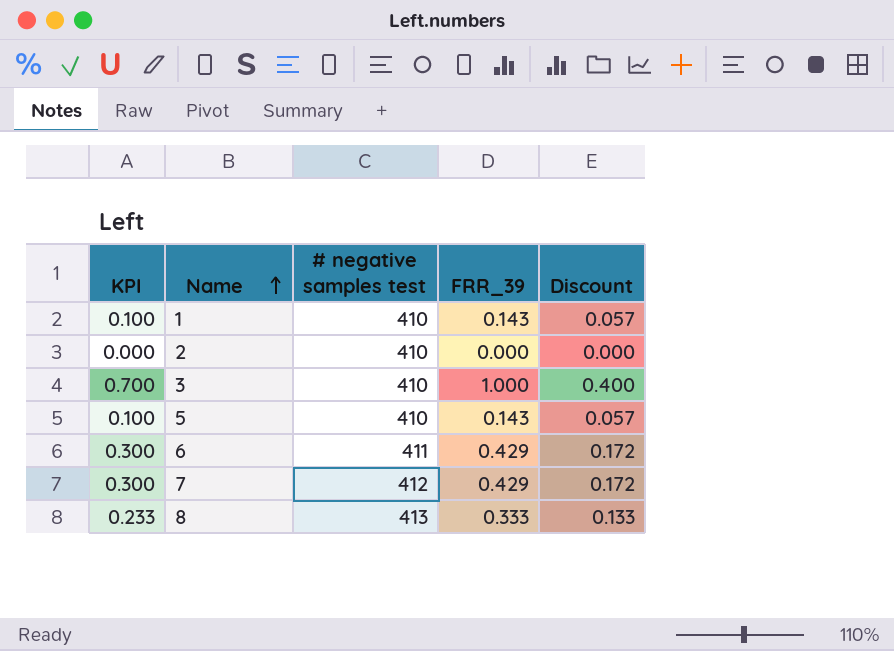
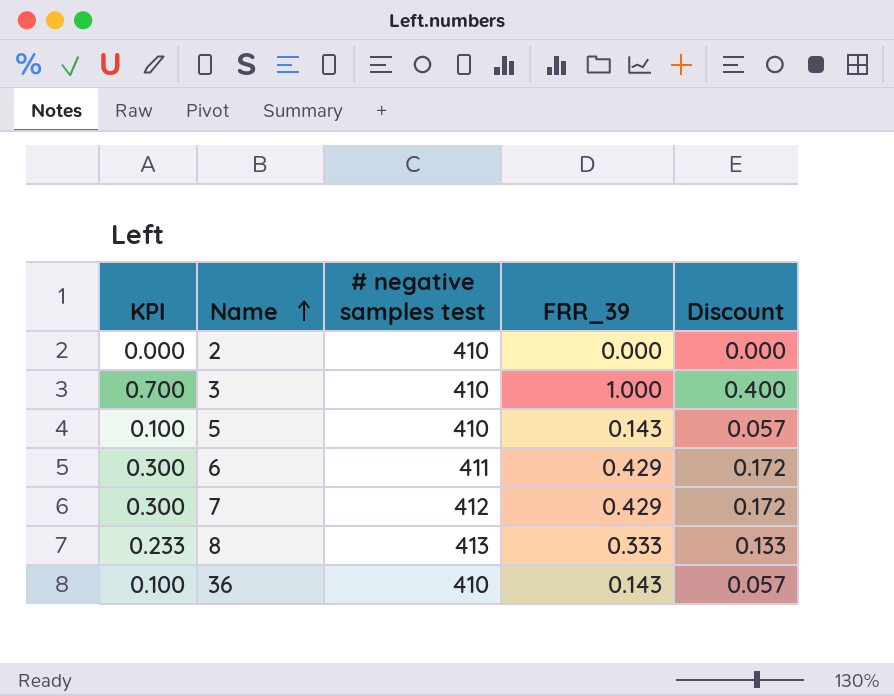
row 1: 0.100 | 410 | 0.143 | 0.057 -> none
row 36: none -> 0.100 | 410 | 0.143 | 0.057

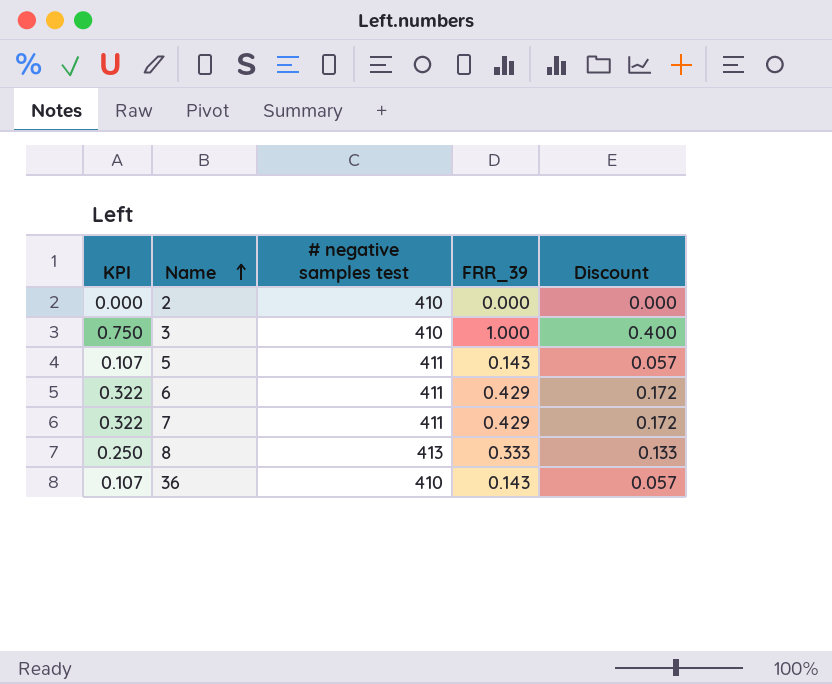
column KPI | formula: [FRR_39] * 0.7 -> [FRR_39] * 0.75
5 | # negative samples test: 410 -> 411
7 | # negative samples test: 412 -> 411

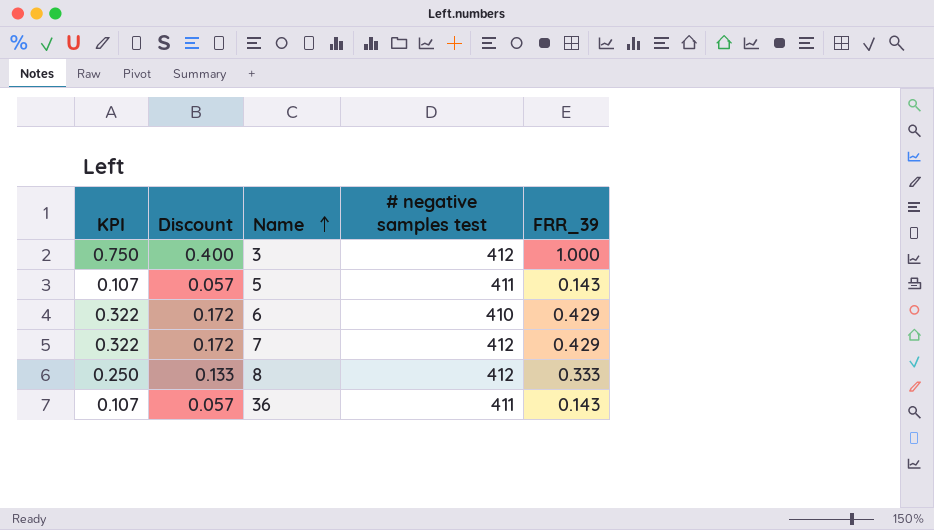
column Discount | position: 5 -> 2
row 2: 0.000 | 410 | 0.000 | 0.000 -> none
3 | # negative samples test: 410 -> 412
6 | # negative samples test: 411 -> 410
7 | # negative samples test: 411 -> 412
8 | # negative samples test: 413 -> 412
36 | # negative samples test: 410 -> 411

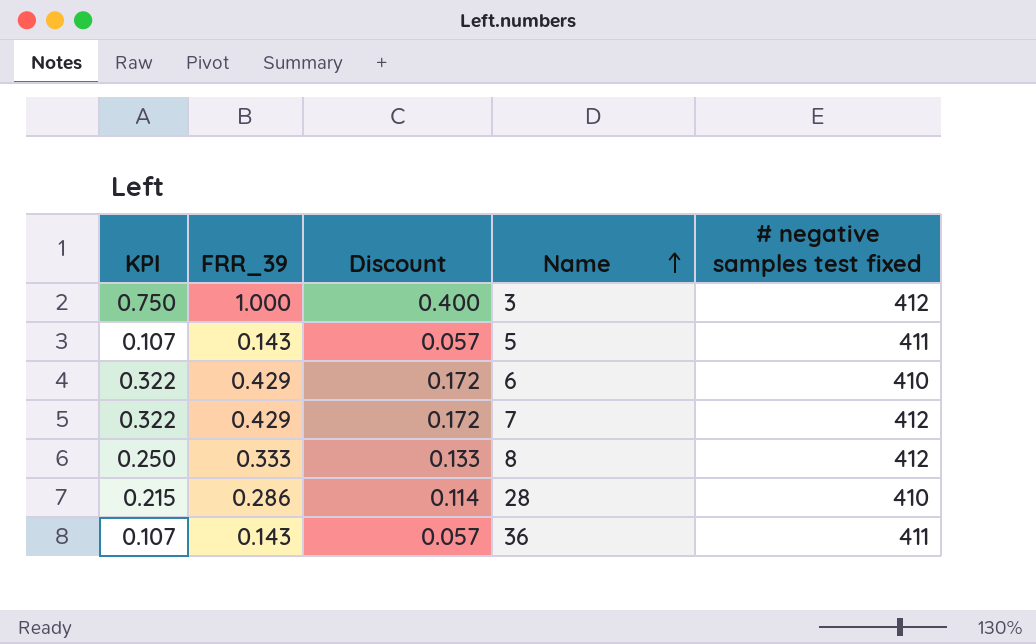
column FRR_39 | position: 5 -> 2
column name: # negative samples test -> # negative samples test fixed
row 28: none -> 0.215 | 0.286 | 0.114 | 410

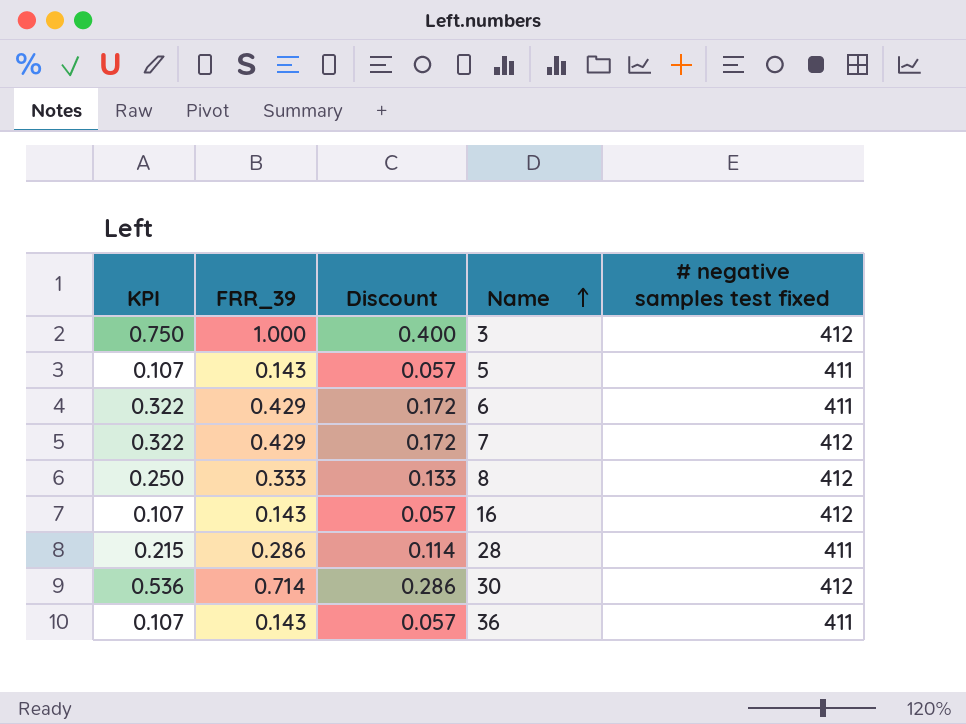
6 | # negative samples test fixed: 410 -> 411
row 16: none -> 0.107 | 0.143 | 0.057 | 412
28 | # negative samples test fixed: 410 -> 411
row 30: none -> 0.536 | 0.714 | 0.286 | 412

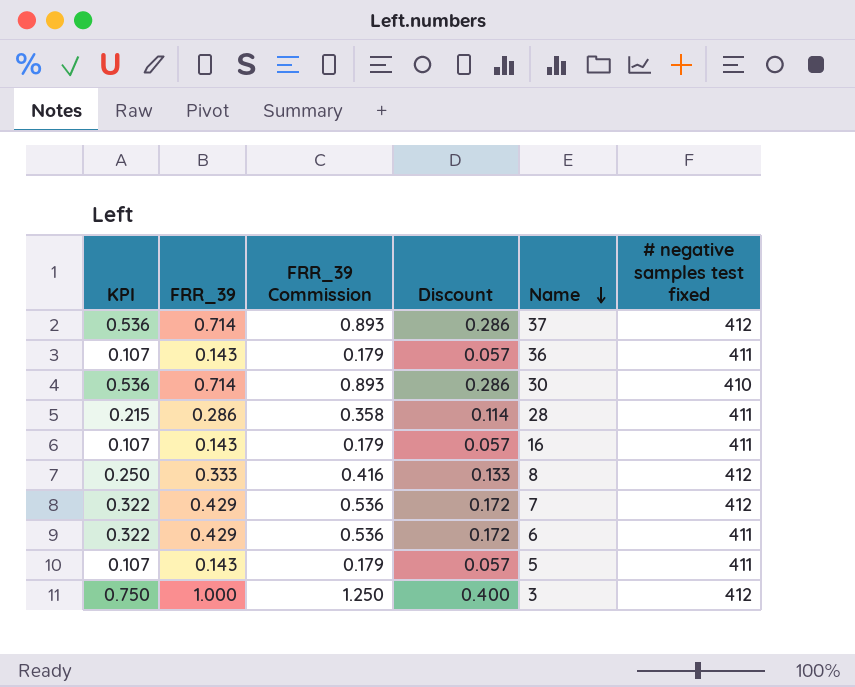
row order: Name ascending -> Name descending
column FRR_39 Commission | formula: none -> [FRR_39] * 1.25
row 37: none -> 0.536 | 0.714 | 0.893 | 0.286 | 412
30 | # negative samples test fixed: 412 -> 410
16 | # negative samples test fixed: 412 -> 411

